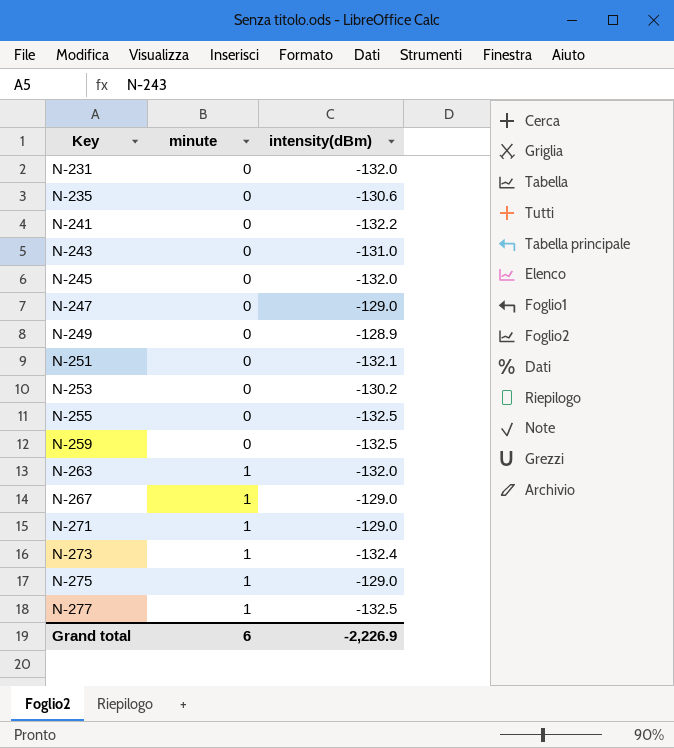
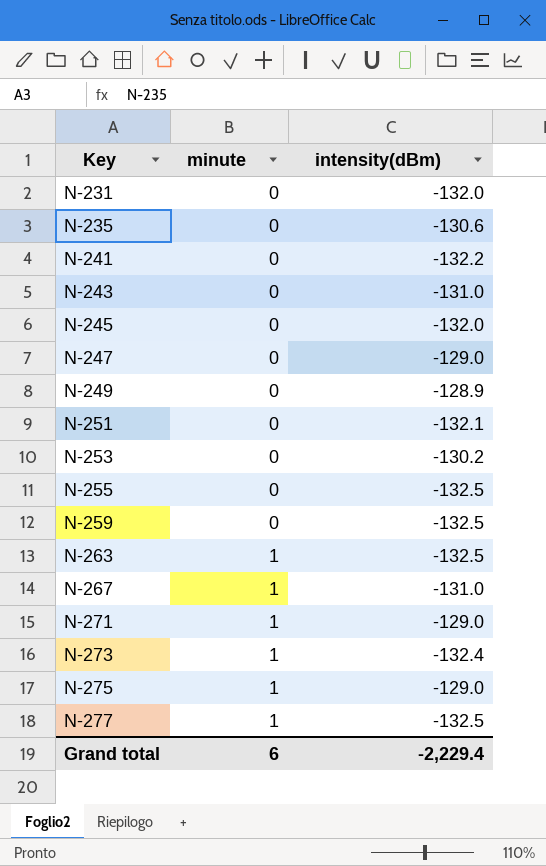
N-263 | intensity(dBm): -132.0 -> -132.5
N-267 | intensity(dBm): -129.0 -> -131.0
Grand total | intensity(dBm): -2,226.9 -> -2,229.4

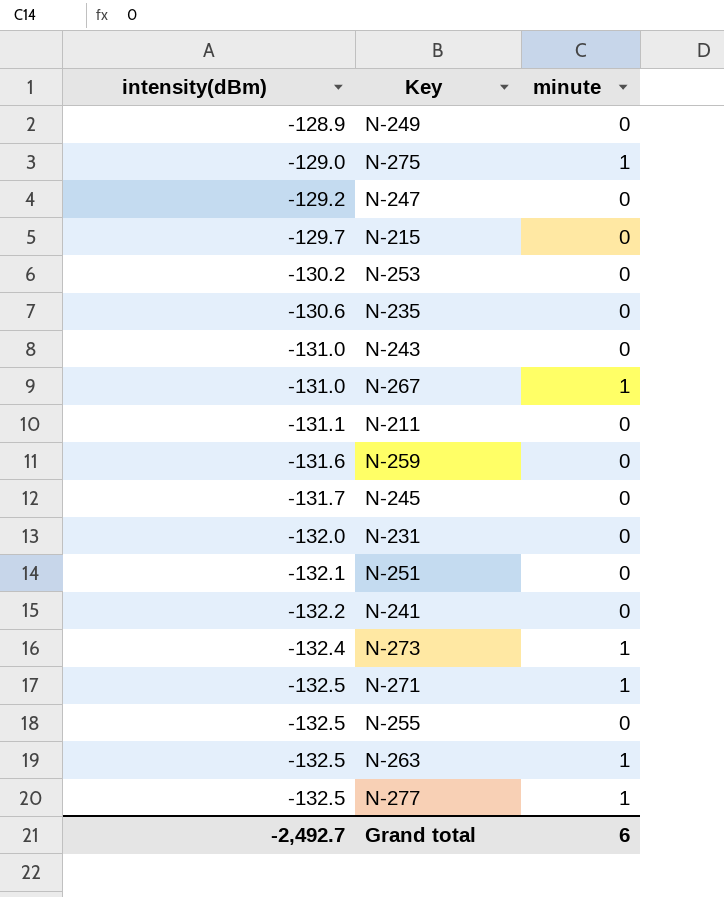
row order: Key ascending -> intensity(dBm) descending
column intensity(dBm) | position: 3 -> 1
N-247 | intensity(dBm): -129.0 -> -129.2
row N-215: none -> -129.7 | 0
row N-211: none -> -131.1 | 0
N-259 | intensity(dBm): -132.5 -> -131.6
N-245 | intensity(dBm): -132.0 -> -131.7
N-271 | intensity(dBm): -129.0 -> -132.5
Grand total | intensity(dBm): -2,229.4 -> -2,492.7

